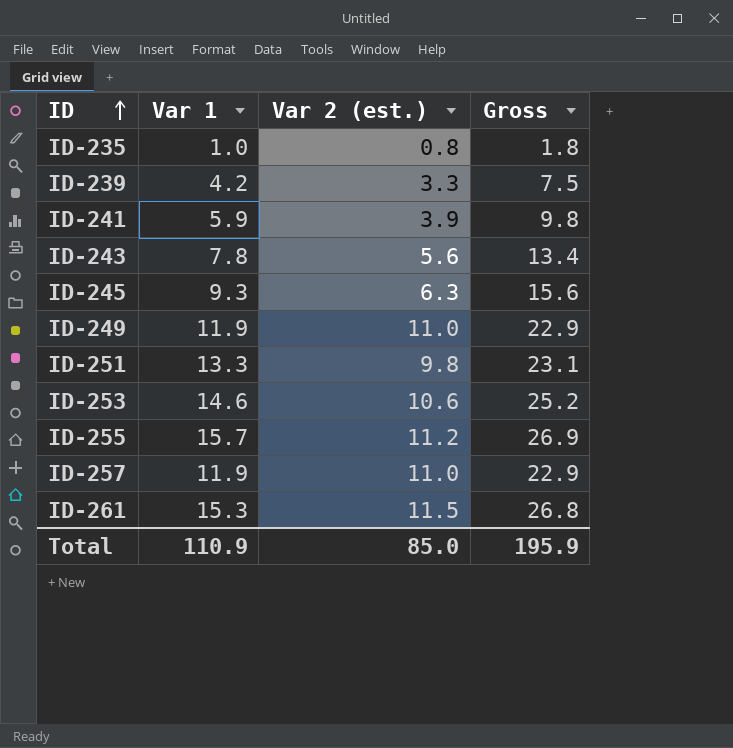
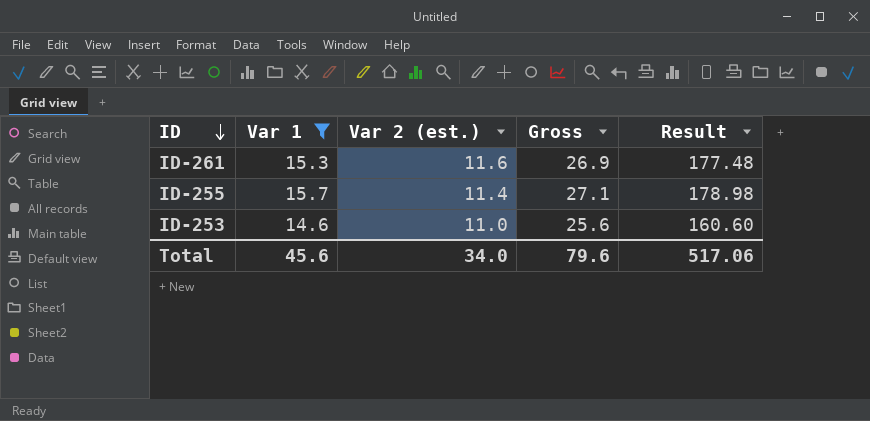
filter: none -> Var 1 >= 14.6
row order: ID ascending -> ID descending
column Result | formula: none -> [Var 1] * [Var 2 (est.)]
ID-261 | Var 2 (est.): 11.5 -> 11.6
ID-261 | Gross: 26.8 -> 26.9
ID-255 | Var 2 (est.): 11.2 -> 11.4
ID-255 | Gross: 26.9 -> 27.1
ID-253 | Var 2 (est.): 10.6 -> 11.0
ID-253 | Gross: 25.2 -> 25.6
Total | Var 1: 110.9 -> 45.6
Total | Var 2 (est.): 85.0 -> 34.0
Total | Gross: 195.9 -> 79.6

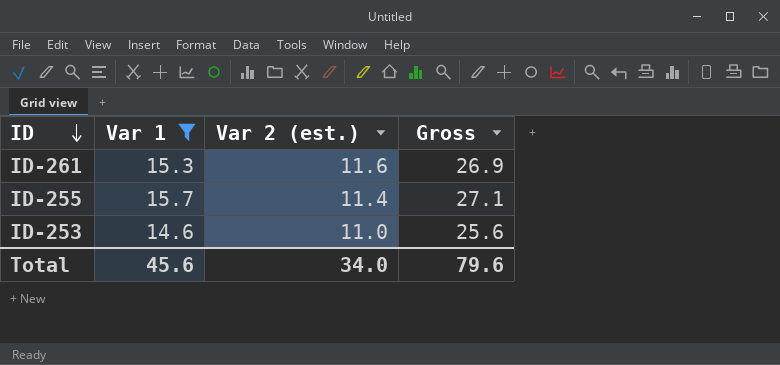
column Result | formula: [Var 1] * [Var 2 (est.)] -> none

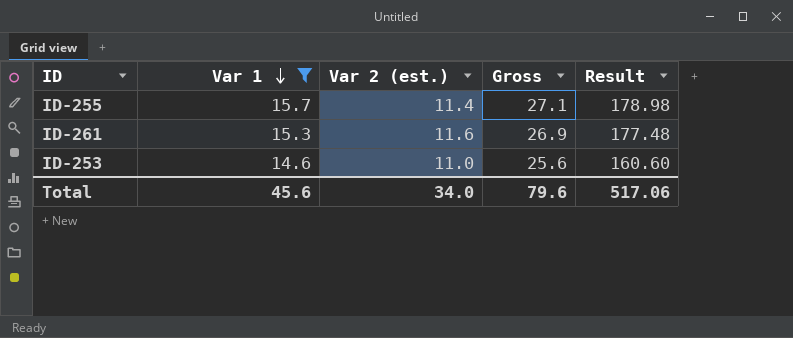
row order: ID descending -> Var 1 descending
column Result | formula: none -> [Var 1] * [Var 2 (est.)]

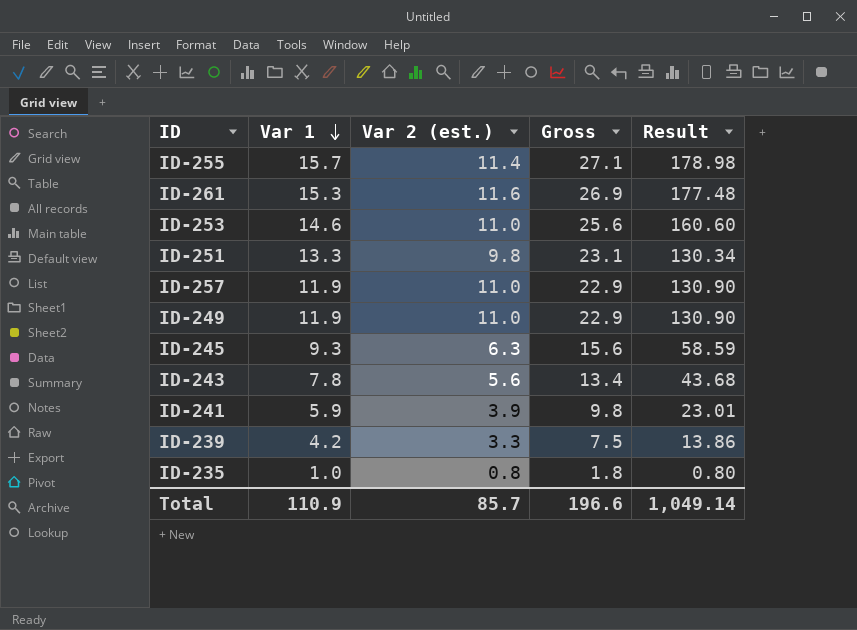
filter: Var 1 >= 14.6 -> none
Total | Var 1: 45.6 -> 110.9
Total | Var 2 (est.): 34.0 -> 85.7
Total | Gross: 79.6 -> 196.6
Total | Result: 517.06 -> 1,049.14

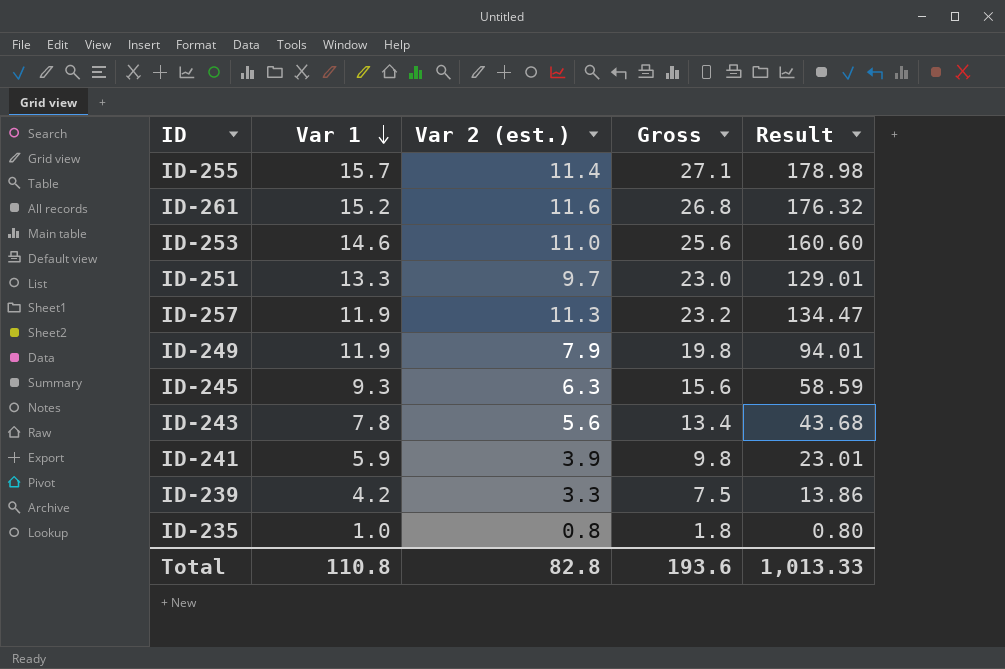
ID-261 | Var 1: 15.3 -> 15.2
ID-261 | Gross: 26.9 -> 26.8
ID-261 | Result: 177.48 -> 176.32
ID-251 | Var 2 (est.): 9.8 -> 9.7
ID-251 | Gross: 23.1 -> 23.0
ID-251 | Result: 130.34 -> 129.01
ID-257 | Var 2 (est.): 11.0 -> 11.3
ID-257 | Gross: 22.9 -> 23.2
ID-257 | Result: 130.90 -> 134.47
ID-249 | Var 2 (est.): 11.0 -> 7.9
ID-249 | Gross: 22.9 -> 19.8
ID-249 | Result: 130.90 -> 94.01
Total | Var 1: 110.9 -> 110.8
Total | Var 2 (est.): 85.7 -> 82.8
Total | Gross: 196.6 -> 193.6
Total | Result: 1,049.14 -> 1,013.33

